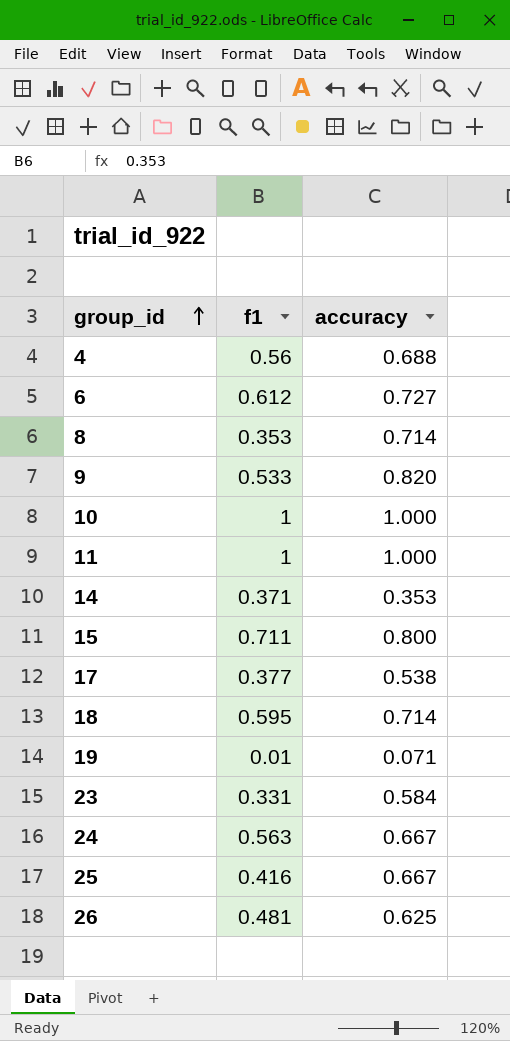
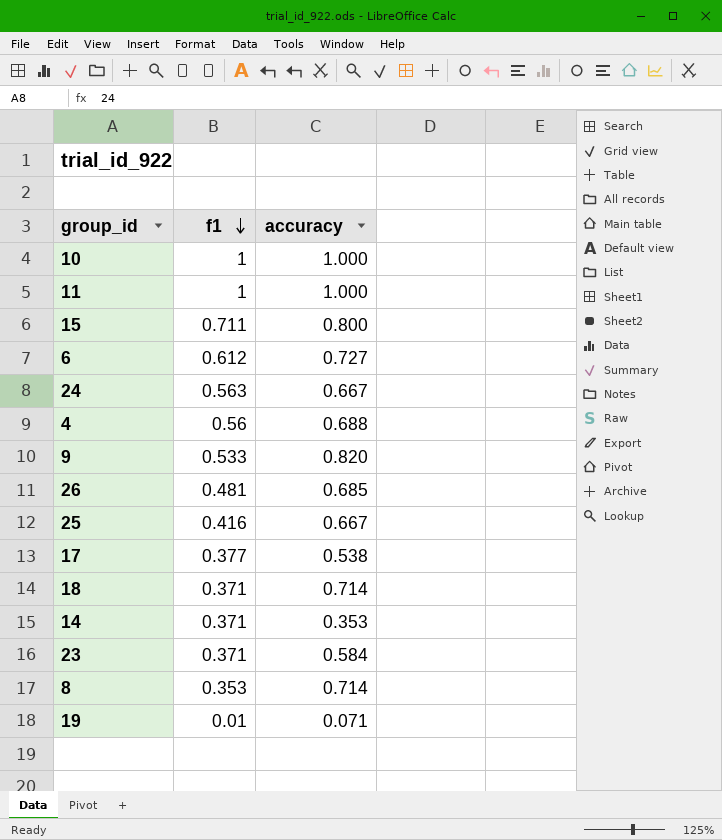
row order: group_id ascending -> f1 descending
26 | accuracy: 0.625 -> 0.685
18 | f1: 0.595 -> 0.371
23 | f1: 0.331 -> 0.371

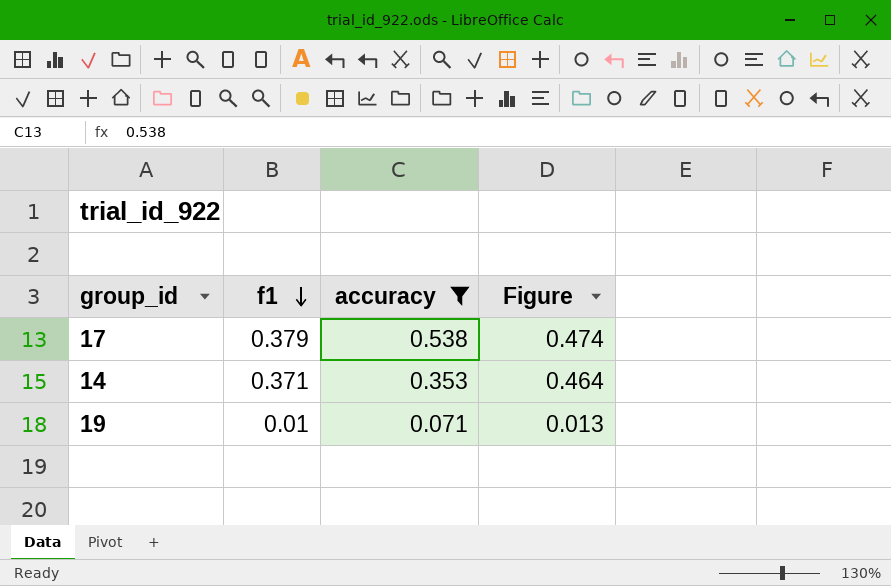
filter: none -> accuracy <= 0.538
column Figure | formula: none -> [f1] * 1.25
17 | f1: 0.377 -> 0.379

